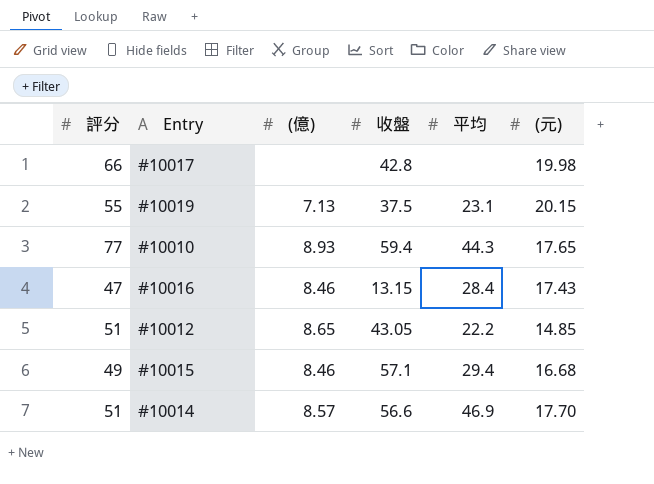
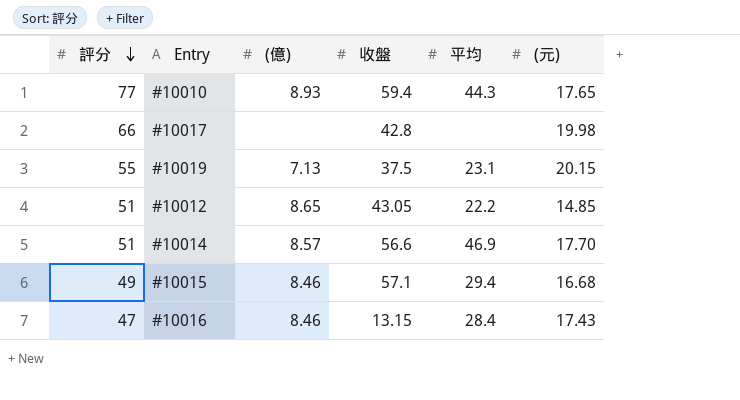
row order: none -> 評分 descending

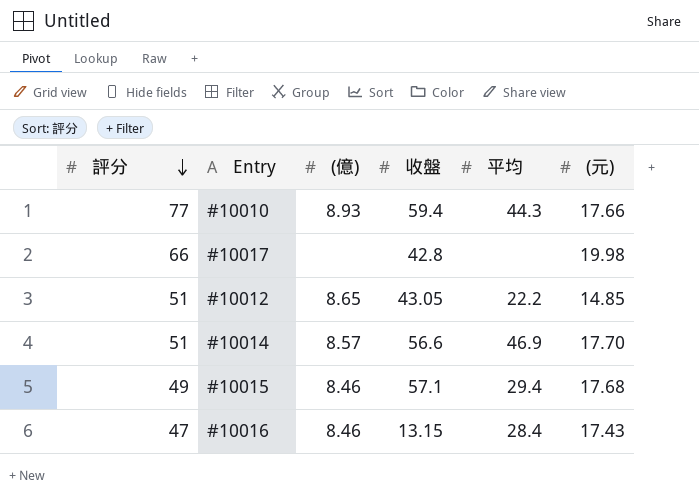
row #10019: 55 | 7.13 | 37.5 | 23.1 | 20.15 -> none
#10010 | (元): 17.65 -> 17.66
#10015 | (元): 16.68 -> 17.68

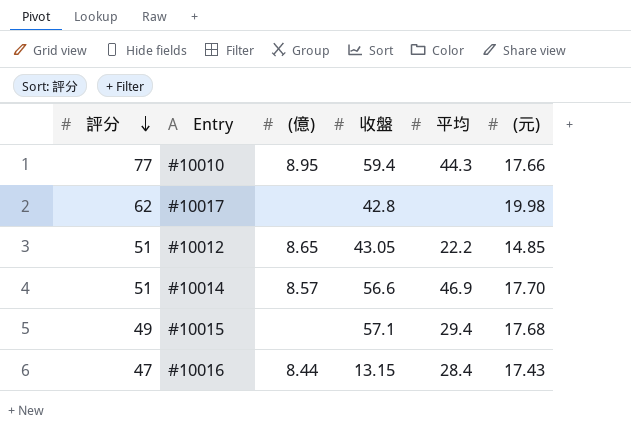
#10010 | (億): 8.93 -> 8.95
#10017 | 評分: 66 -> 62
#10015 | (億): 8.46 -> none
#10016 | (億): 8.46 -> 8.44

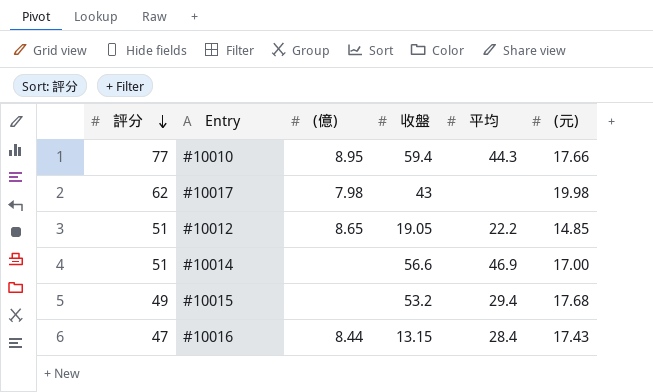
#10017 | (億): none -> 7.98
#10017 | 收盤: 42.8 -> 43
#10012 | 收盤: 43.05 -> 19.05
#10014 | (億): 8.57 -> none
#10014 | (元): 17.70 -> 17.00
#10015 | 收盤: 57.1 -> 53.2

